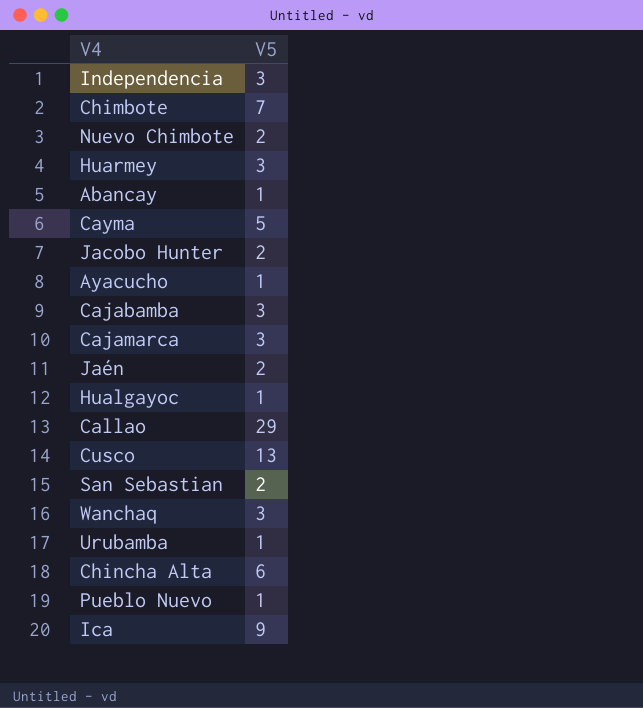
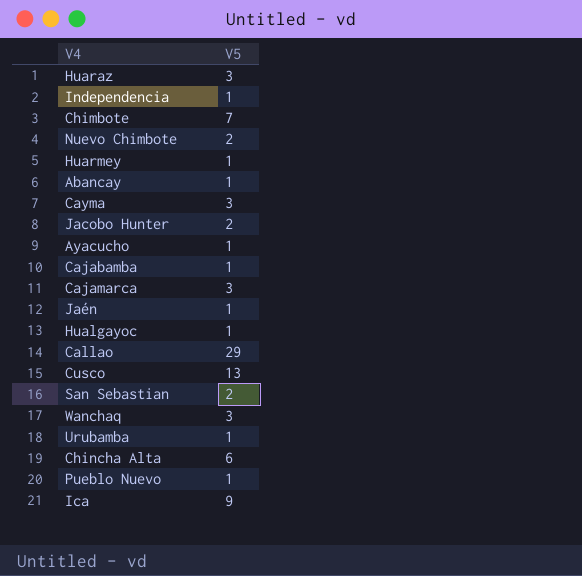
row Huaraz: none -> 3
Independencia | V5: 3 -> 1
Huarmey | V5: 3 -> 1
Cayma | V5: 5 -> 3
Cajabamba | V5: 3 -> 1
Jaén | V5: 2 -> 1

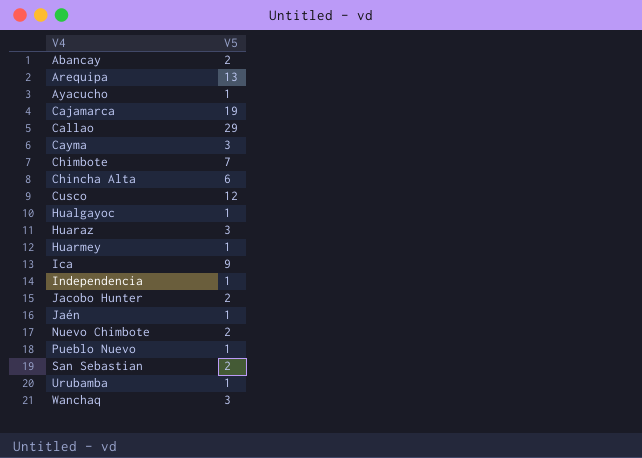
row order: none -> V4 ascending
row Cajabamba: 1 -> none
Abancay | V5: 1 -> 2
row Arequipa: none -> 13
Cajamarca | V5: 3 -> 19
Cusco | V5: 13 -> 12

